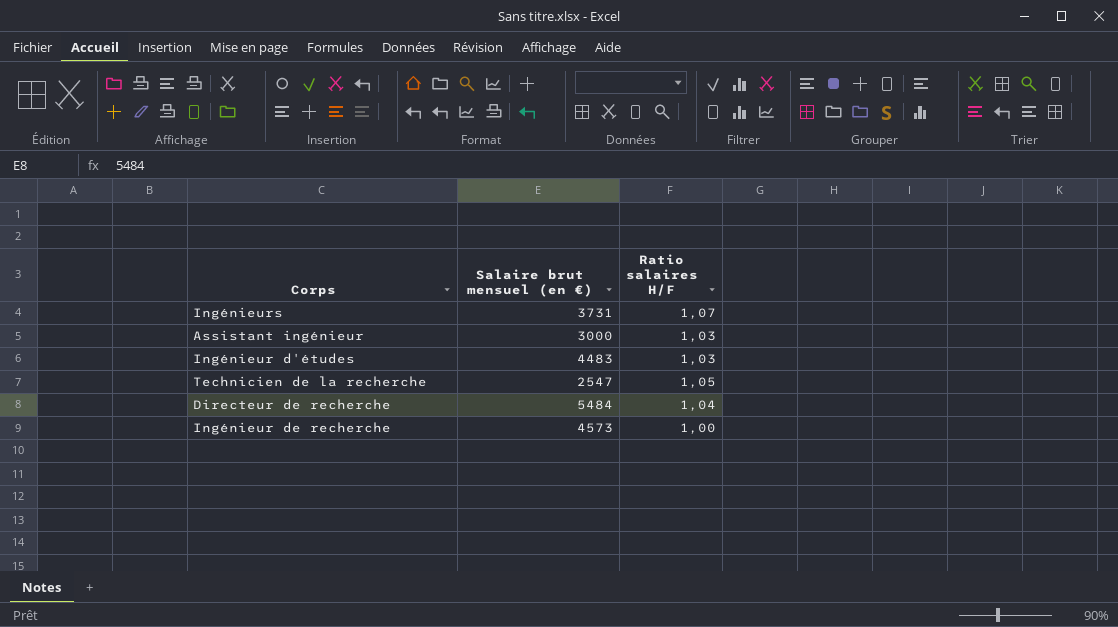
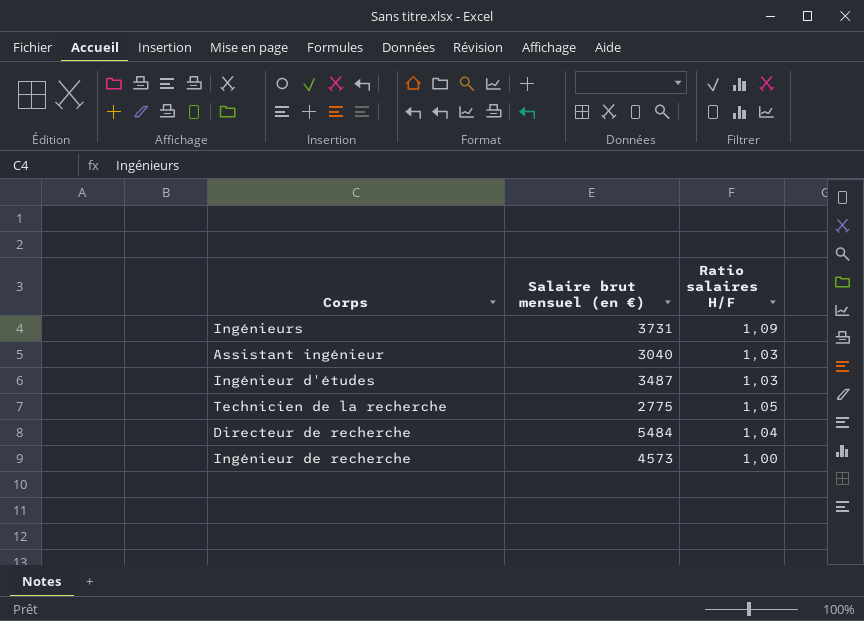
Ingénieurs | Ratio salaires H/F: 1,07 -> 1,09
Assistant ingénieur | Salaire brut mensuel (en €): 3000 -> 3040
Ingénieur d'études | Salaire brut mensuel (en €): 4483 -> 3487
Technicien de la recherche | Salaire brut mensuel (en €): 2547 -> 2775

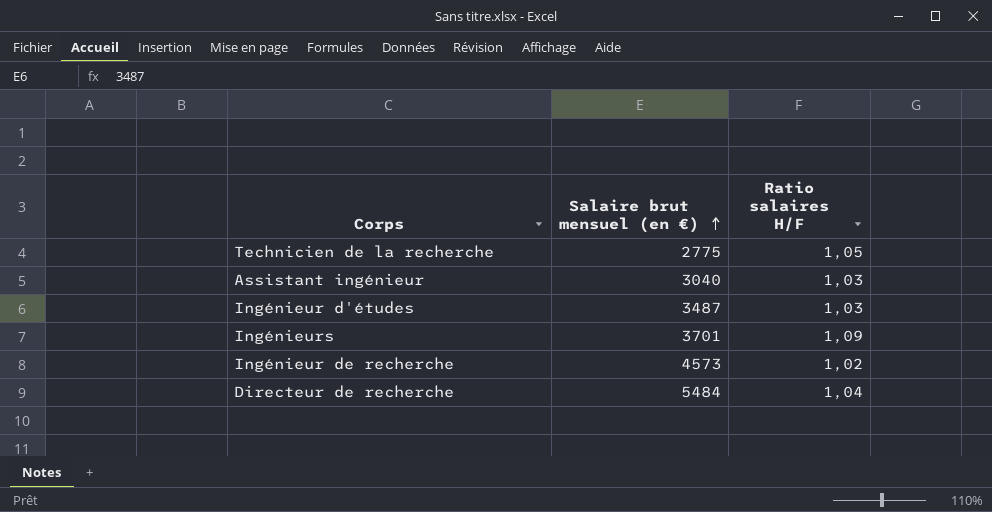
row order: none -> Salaire brut mensuel (en €) ascending
Ingénieurs | Salaire brut mensuel (en €): 3731 -> 3701
Ingénieur de recherche | Ratio salaires H/F: 1,00 -> 1,02

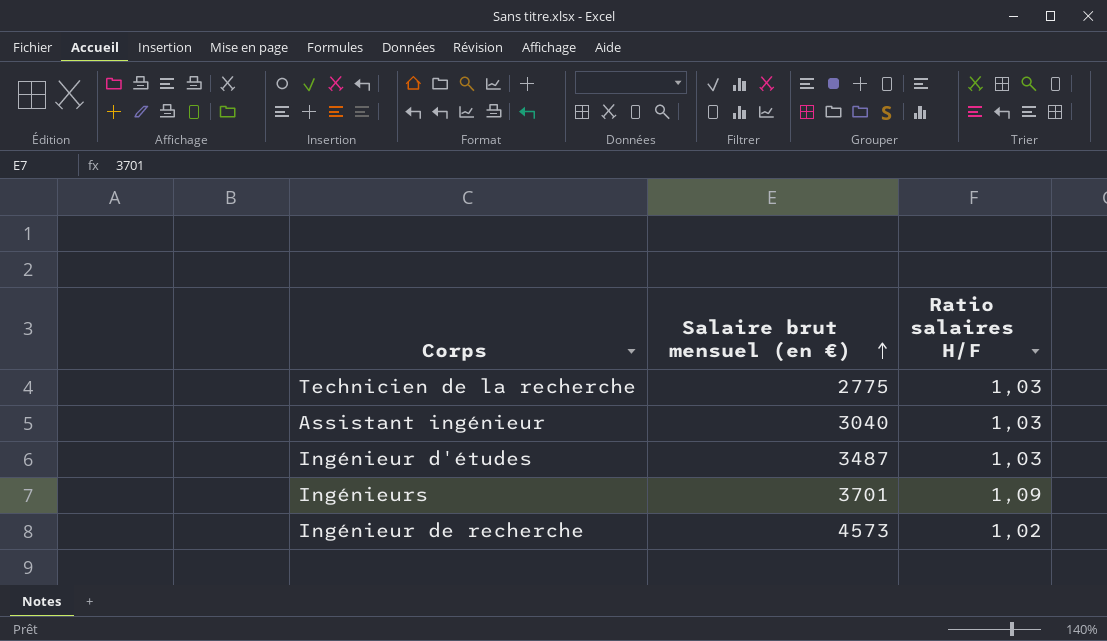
row Directeur de recherche: 5484 | 1,04 -> none
Technicien de la recherche | Ratio salaires H/F: 1,05 -> 1,03

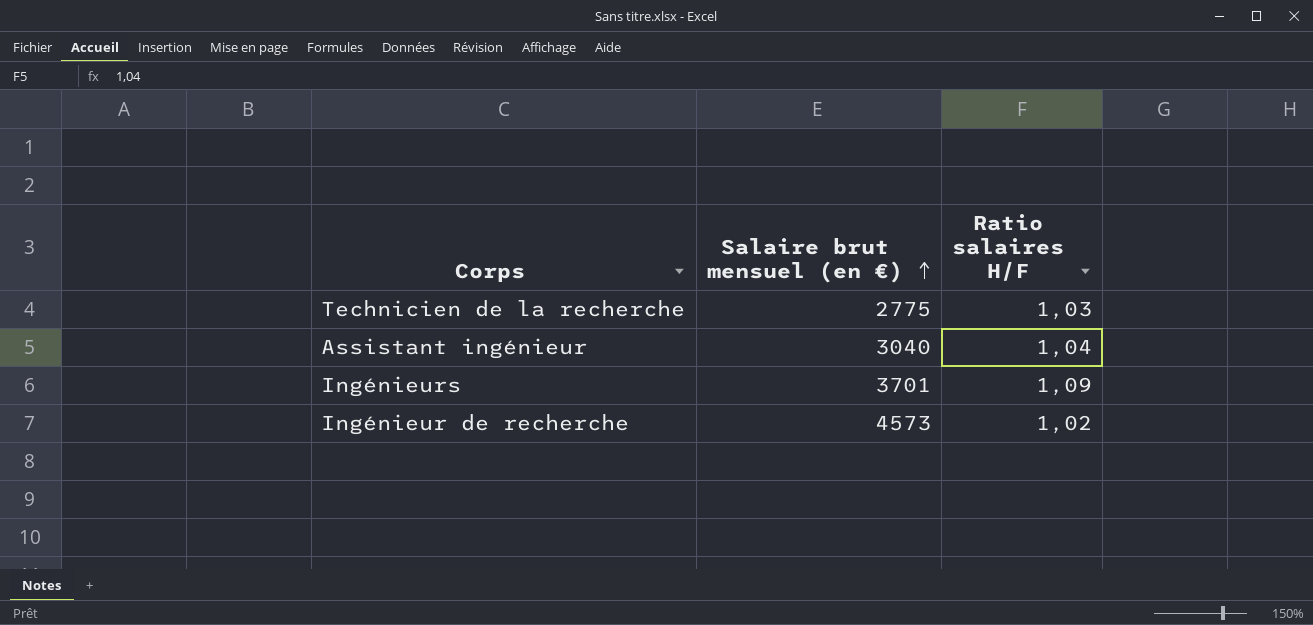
row Ingénieur d'études: 3487 | 1,03 -> none
Assistant ingénieur | Ratio salaires H/F: 1,03 -> 1,04

